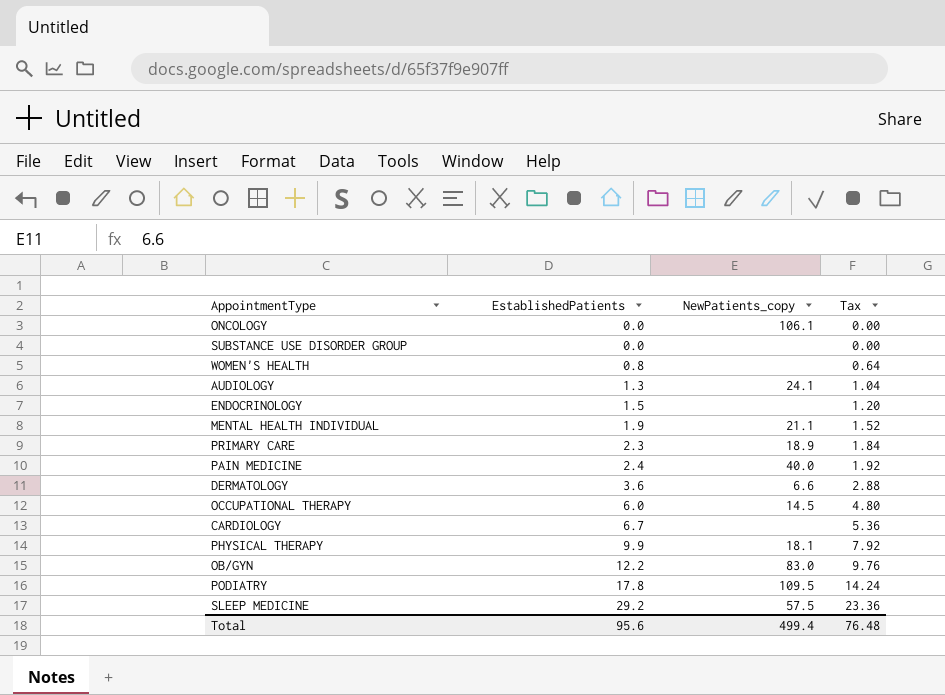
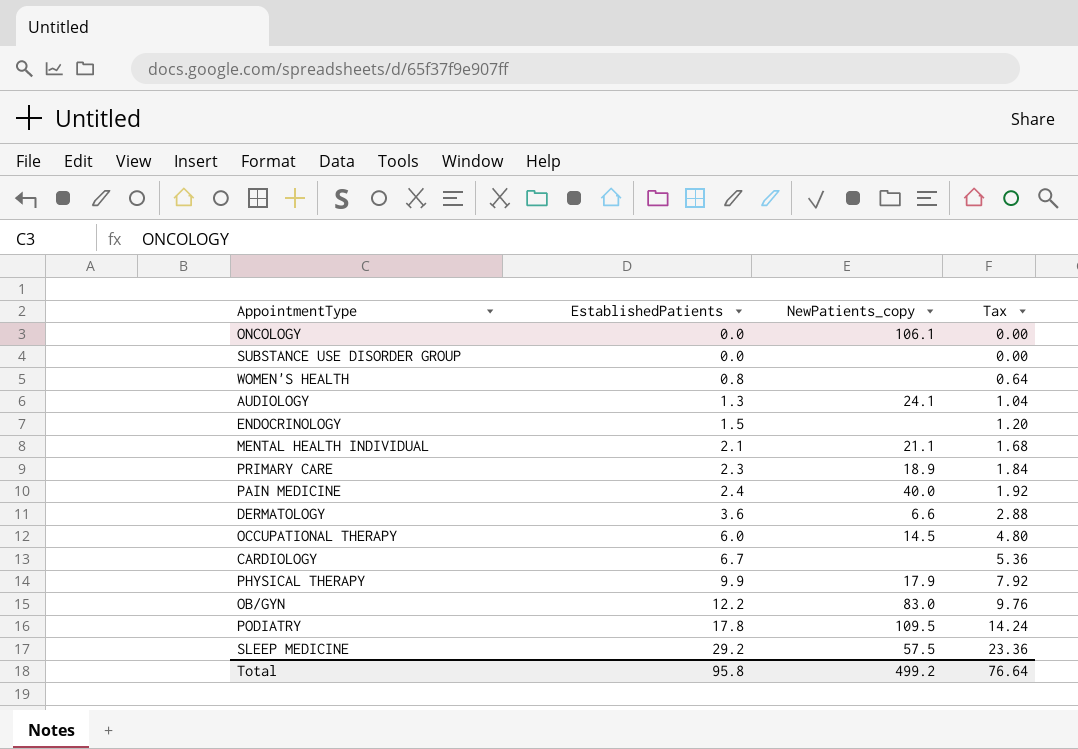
MENTAL HEALTH INDIVIDUAL | EstablishedPatients: 1.9 -> 2.1
MENTAL HEALTH INDIVIDUAL | Tax: 1.52 -> 1.68
PHYSICAL THERAPY | NewPatients_copy: 18.1 -> 17.9
Total | EstablishedPatients: 95.6 -> 95.8
Total | NewPatients_copy: 499.4 -> 499.2
Total | Tax: 76.48 -> 76.64

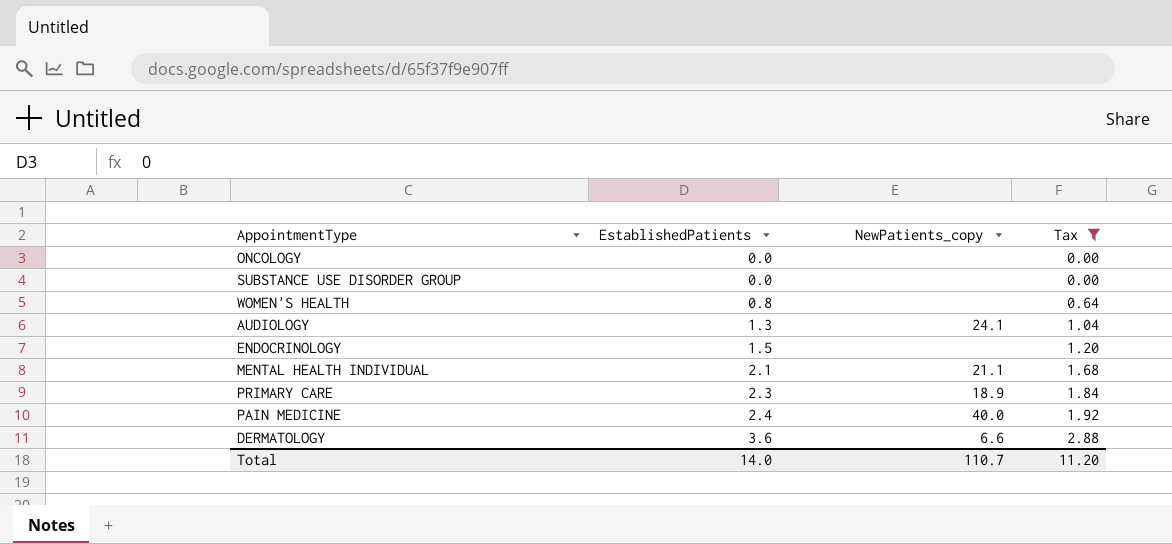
filter: none -> Tax <= 2.88
ONCOLOGY | NewPatients_copy: 106.1 -> none
Total | EstablishedPatients: 95.8 -> 14.0
Total | NewPatients_copy: 499.2 -> 110.7
Total | Tax: 76.64 -> 11.20

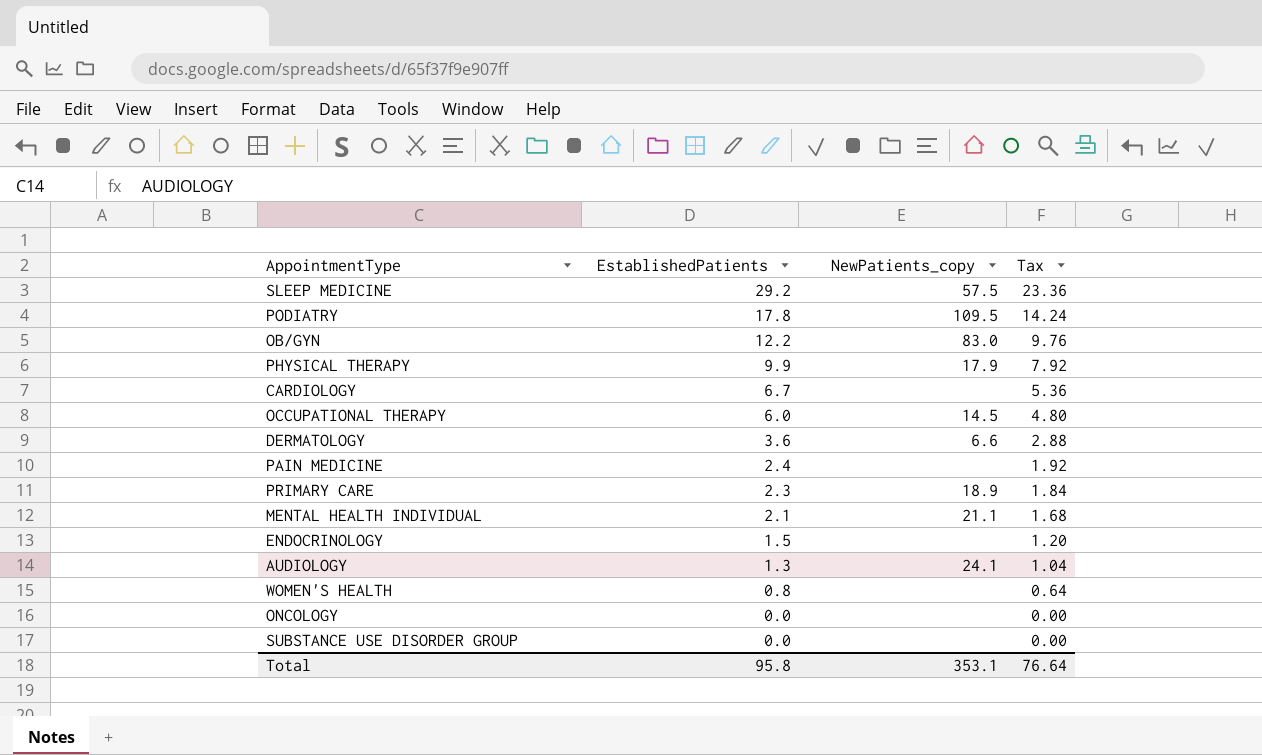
filter: Tax <= 2.88 -> none
row order: EstablishedPatients ascending -> EstablishedPatients descending
PAIN MEDICINE | NewPatients_copy: 40.0 -> none
Total | EstablishedPatients: 14.0 -> 95.8
Total | NewPatients_copy: 110.7 -> 353.1
Total | Tax: 11.20 -> 76.64

